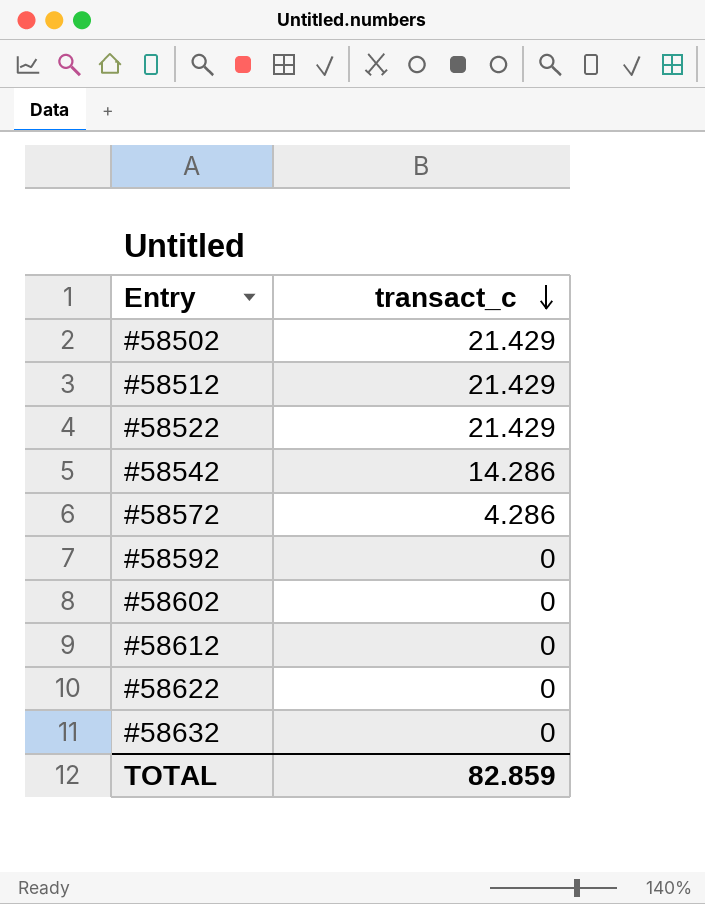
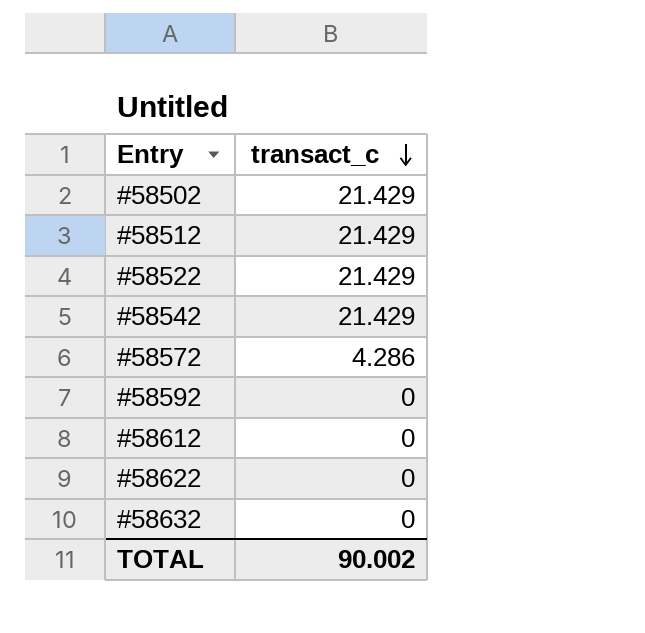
row #58602: 0 -> none
#58542 | transact_c: 14.286 -> 21.429
TOTAL | transact_c: 82.859 -> 90.002

